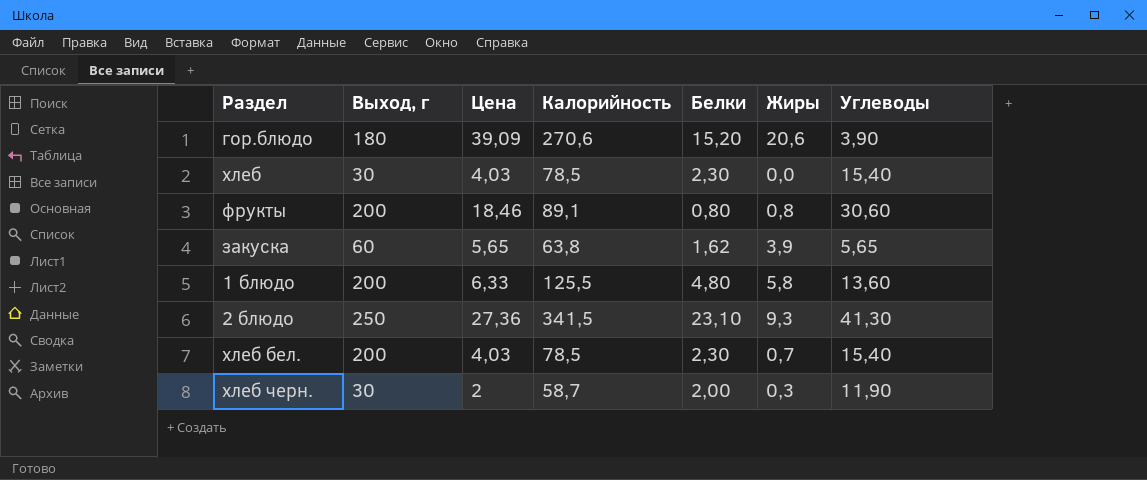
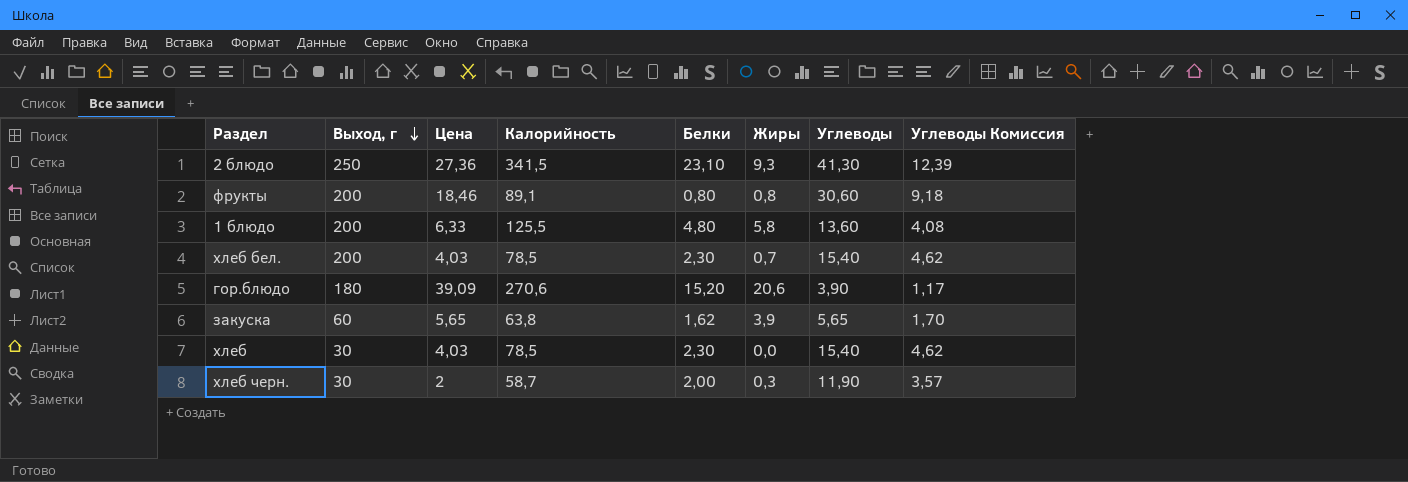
row order: none -> Выход, г descending
column Углеводы Комиссия | formula: none -> [Углеводы] * 0,3

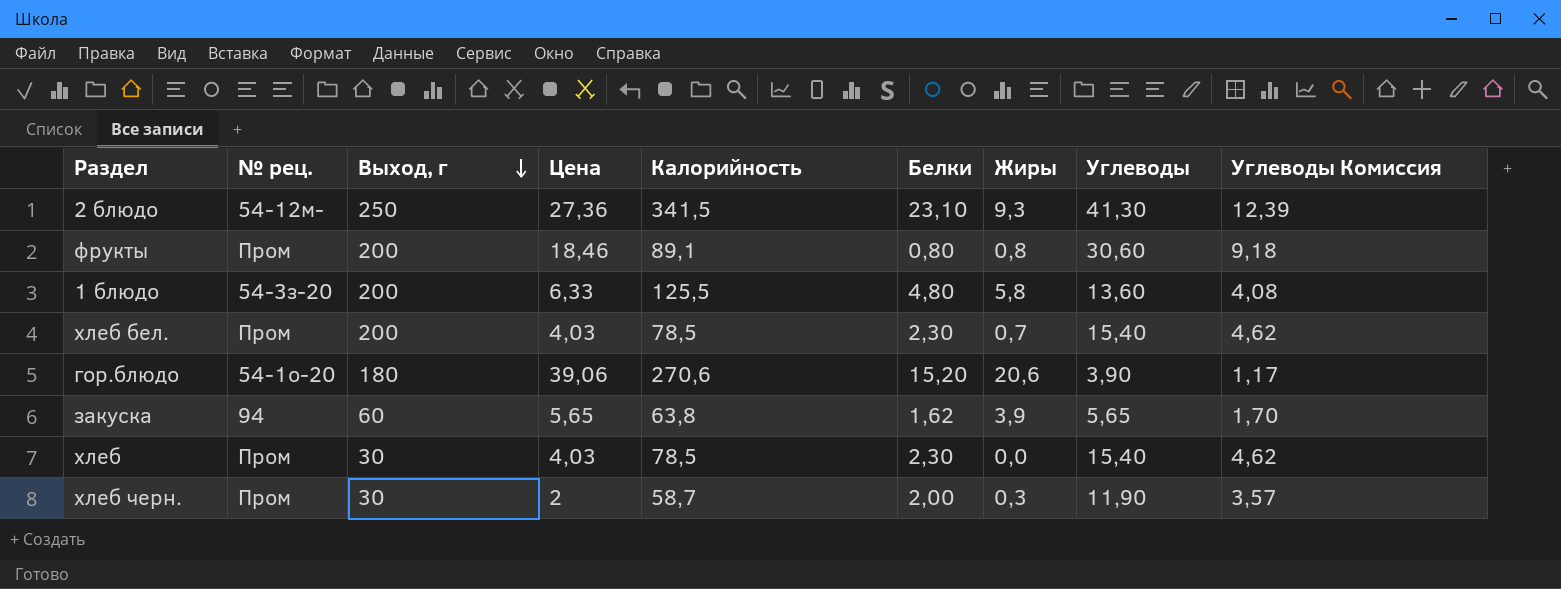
column № рец. | position: none -> 2
гор.блюдо | Цена: 39,09 -> 39,06

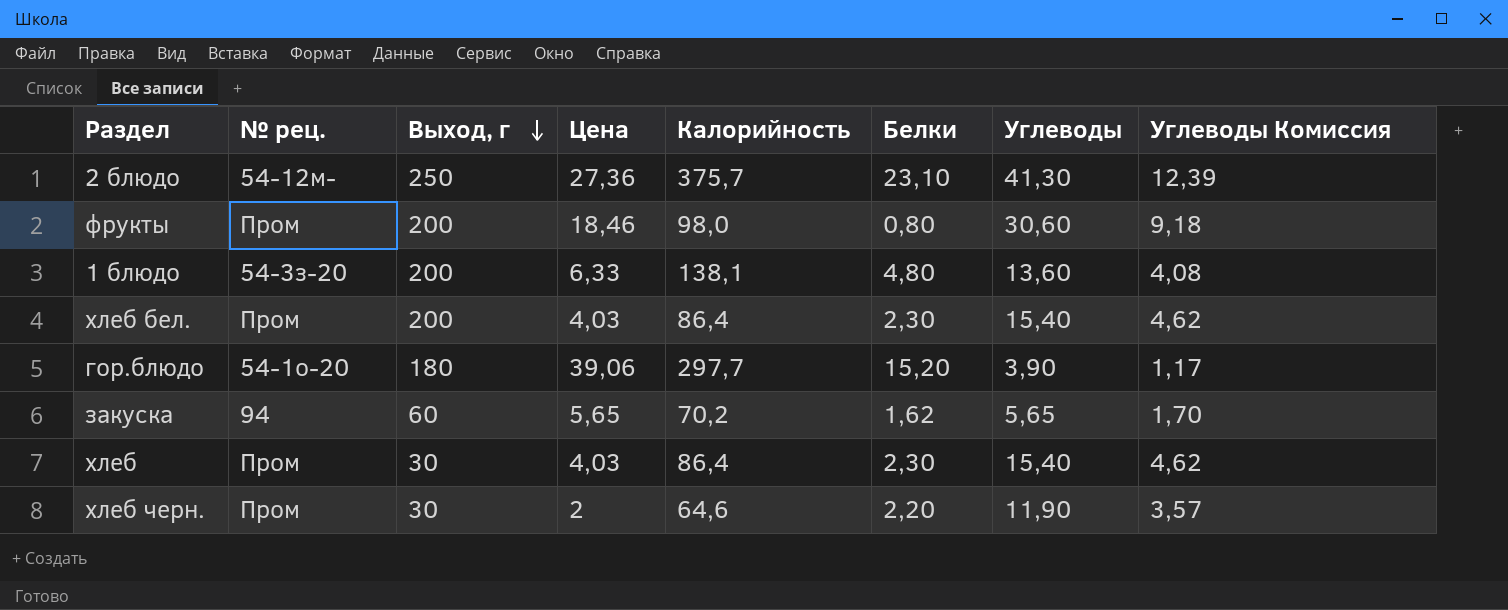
column Жиры | position: 7 -> none
2 блюдо | Калорийность: 341,5 -> 375,7
фрукты | Калорийность: 89,1 -> 98,0
1 блюдо | Калорийность: 125,5 -> 138,1
хлеб бел. | Калорийность: 78,5 -> 86,4
гор.блюдо | Калорийность: 270,6 -> 297,7
закуска | Калорийность: 63,8 -> 70,2
хлеб | Калорийность: 78,5 -> 86,4
хлеб черн. | Калорийность: 58,7 -> 64,6
хлеб черн. | Белки: 2,00 -> 2,20

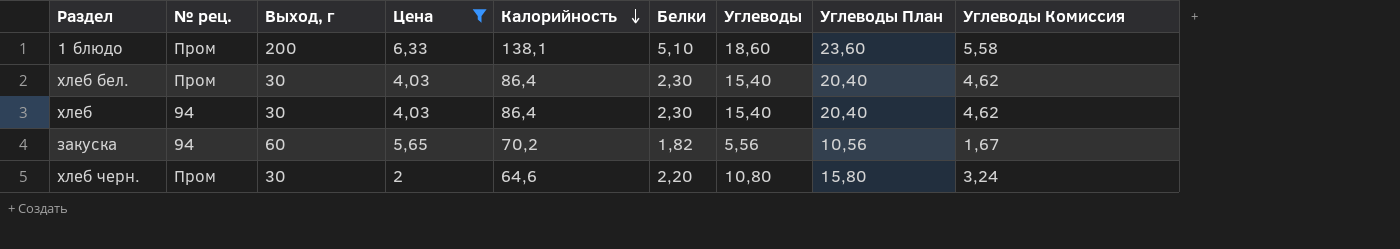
filter: none -> Цена <= 6,33
row order: Выход, г descending -> Калорийность descending
column Углеводы План | formula: none -> [Углеводы] + 5
1 блюдо | № рец.: 54-3з-20 -> Пром
1 блюдо | Белки: 4,80 -> 5,10
1 блюдо | Углеводы: 13,60 -> 18,60
1 блюдо | Углеводы Комиссия: 4,08 -> 5,58
хлеб бел. | Выход, г: 200 -> 30
хлеб | № рец.: Пром -> 94
закуска | Белки: 1,62 -> 1,82
закуска | Углеводы: 5,65 -> 5,56
закуска | Углеводы Комиссия: 1,70 -> 1,67
хлеб черн. | Углеводы: 11,90 -> 10,80
хлеб черн. | Углеводы Комиссия: 3,57 -> 3,24

